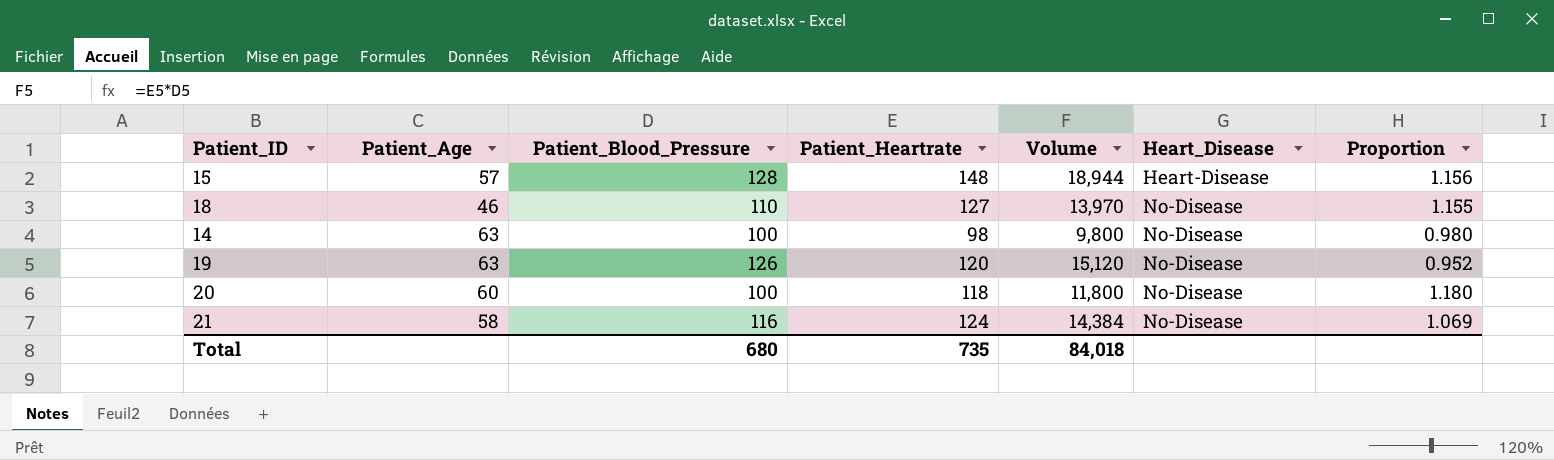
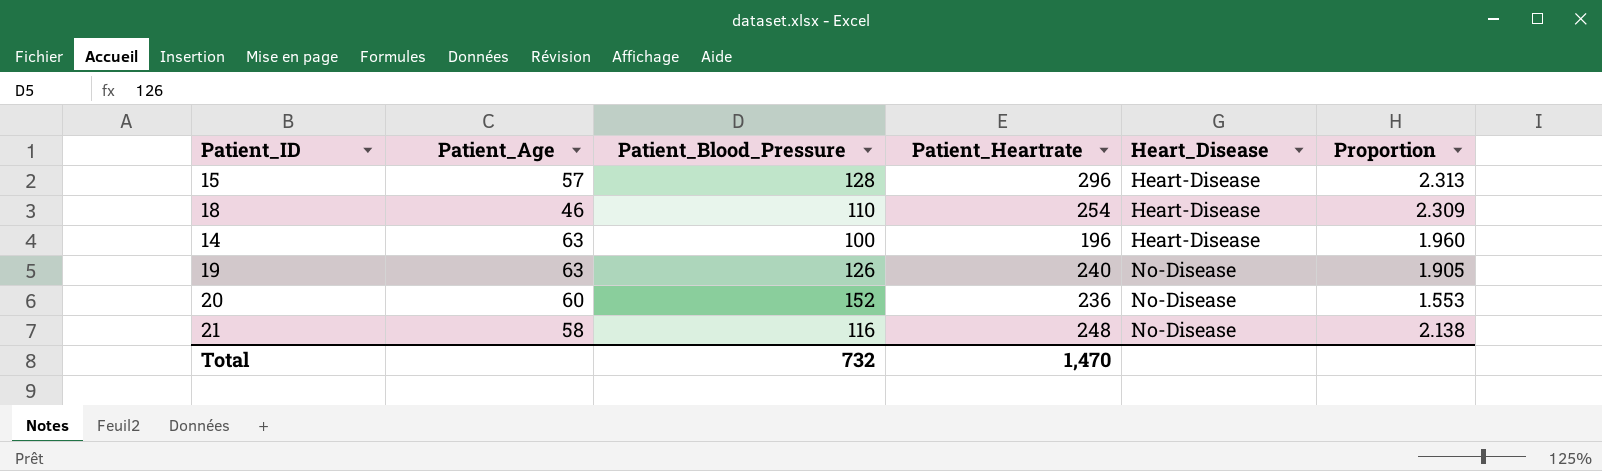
column Volume | formula: [Patient_Blood_Pressure] * [Patient_Heartrate] -> none
15 | Patient_Heartrate: 148 -> 296
15 | Proportion: 1.156 -> 2.313
18 | Patient_Heartrate: 127 -> 254
18 | Heart_Disease: No-Disease -> Heart-Disease
18 | Proportion: 1.155 -> 2.309
14 | Patient_Heartrate: 98 -> 196
14 | Heart_Disease: No-Disease -> Heart-Disease
14 | Proportion: 0.980 -> 1.960
19 | Patient_Heartrate: 120 -> 240
19 | Proportion: 0.952 -> 1.905
20 | Patient_Blood_Pressure: 100 -> 152
20 | Patient_Heartrate: 118 -> 236
20 | Proportion: 1.180 -> 1.553
21 | Patient_Heartrate: 124 -> 248
21 | Proportion: 1.069 -> 2.138
Total | Patient_Blood_Pressure: 680 -> 732
Total | Patient_Heartrate: 735 -> 1,470

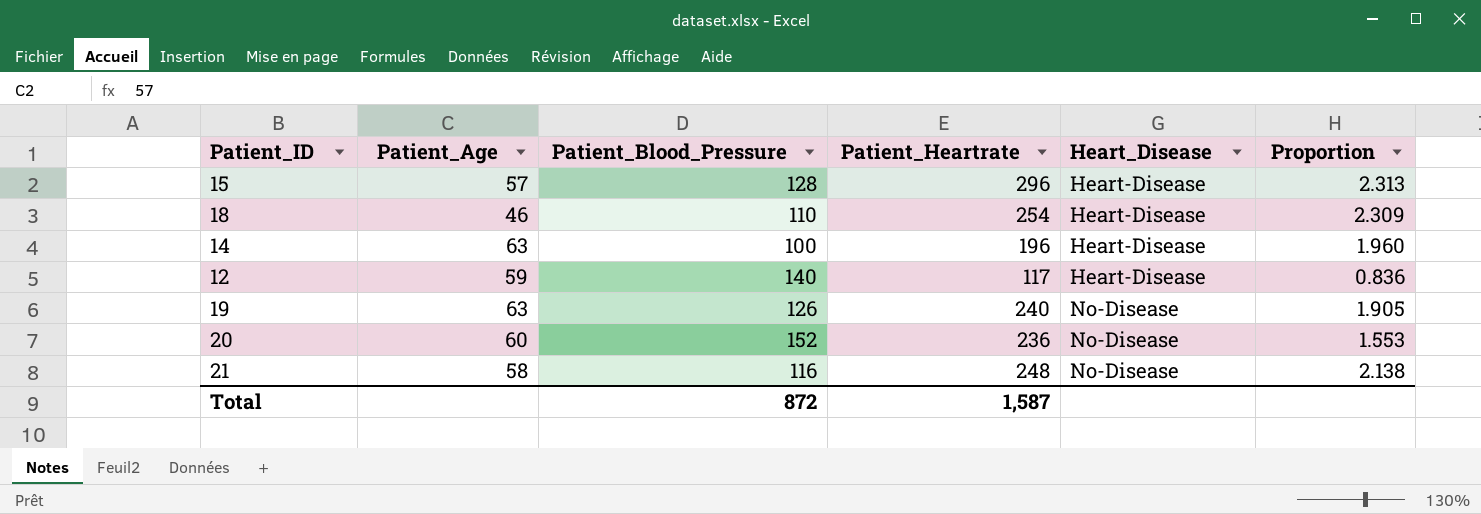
row 12: none -> 59 | 140 | 117 | Heart-Disease | 0.836
Total | Patient_Blood_Pressure: 732 -> 872
Total | Patient_Heartrate: 1,470 -> 1,587

